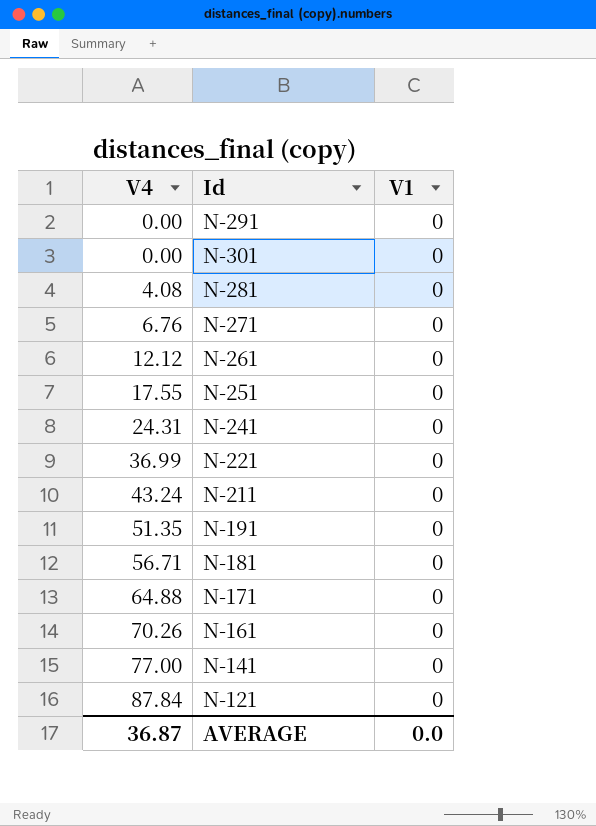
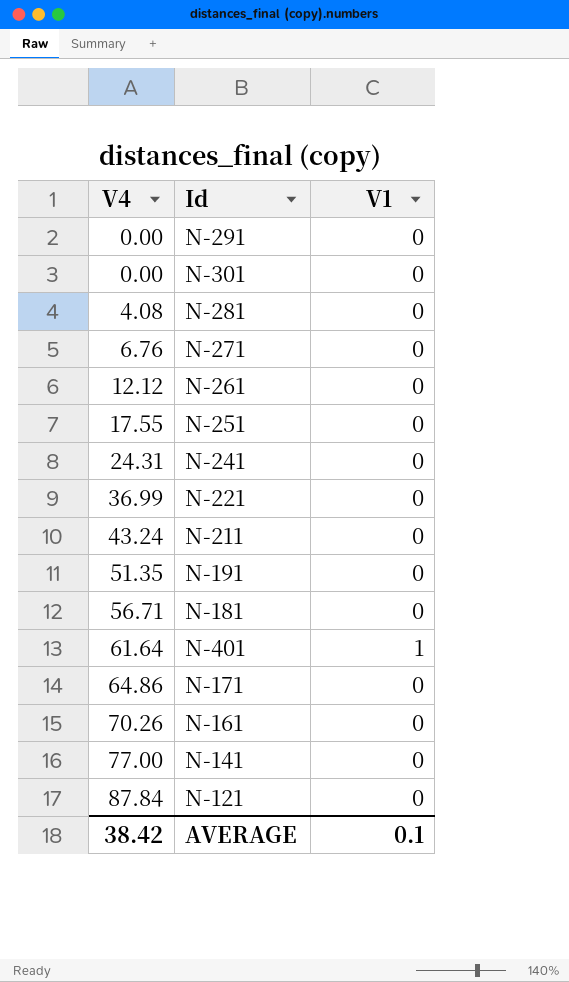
row N-401: none -> 61.64 | 1
N-171 | V4: 64.88 -> 64.86
AVERAGE | V4: 36.87 -> 38.42
AVERAGE | V1: 0.0 -> 0.1

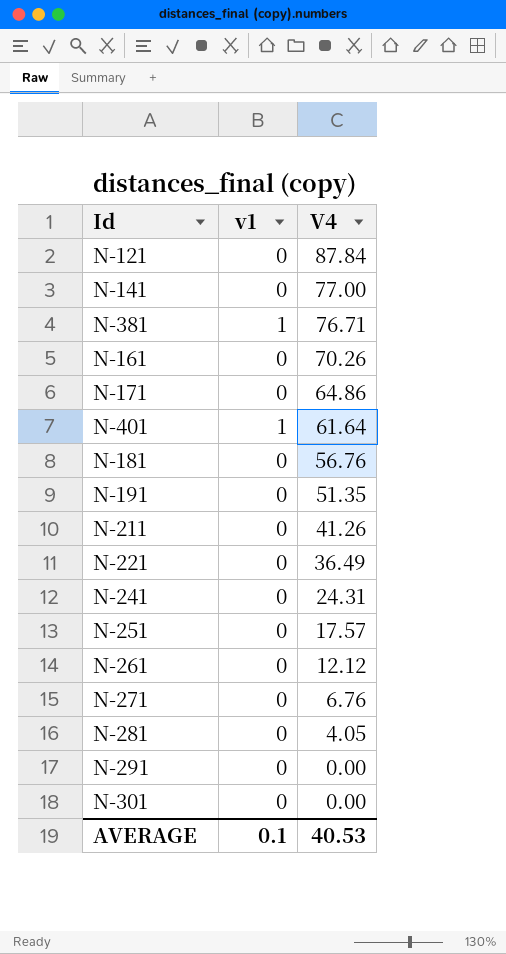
row order: V4 ascending -> V4 descending
column name: V1 -> v1
column V4 | position: 1 -> 3
row N-381: none -> 1 | 76.71
N-181 | V4: 56.71 -> 56.76
N-211 | V4: 43.24 -> 41.26
N-221 | V4: 36.99 -> 36.49
N-251 | V4: 17.55 -> 17.57
N-281 | V4: 4.08 -> 4.05
AVERAGE | V4: 38.42 -> 40.53

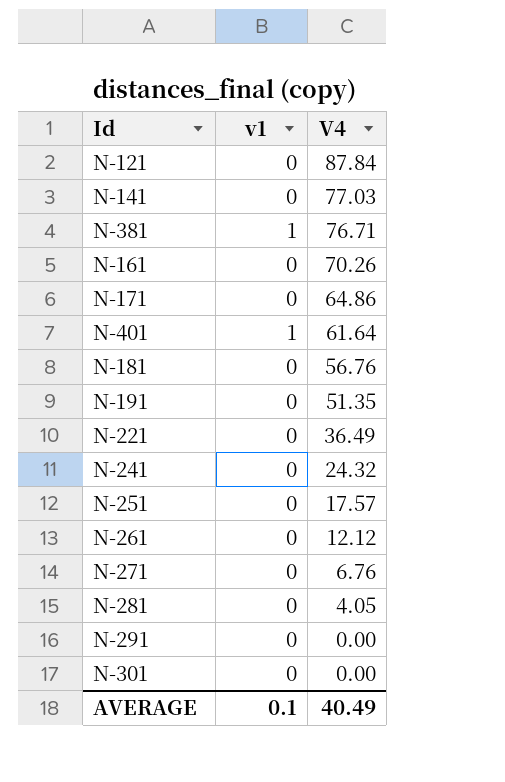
row N-211: 0 | 41.26 -> none
N-141 | V4: 77.00 -> 77.03
N-241 | V4: 24.31 -> 24.32
AVERAGE | V4: 40.53 -> 40.49

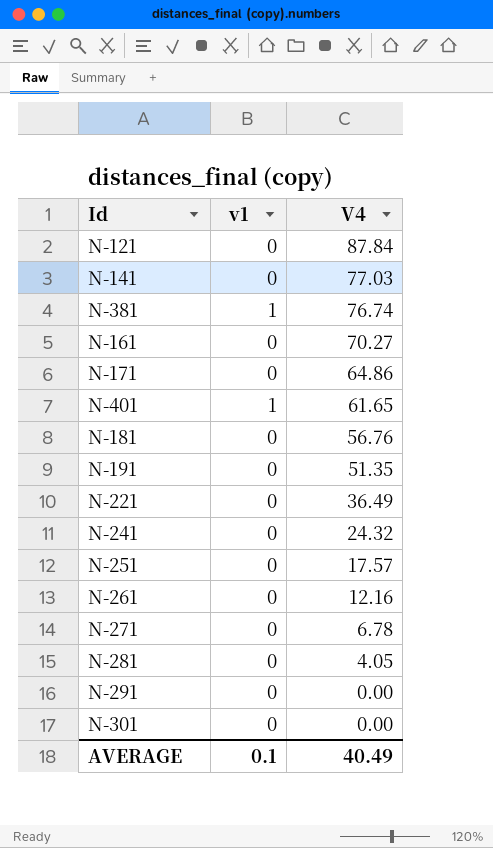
N-381 | V4: 76.71 -> 76.74
N-161 | V4: 70.26 -> 70.27
N-401 | V4: 61.64 -> 61.65
N-261 | V4: 12.12 -> 12.16
N-271 | V4: 6.76 -> 6.78

